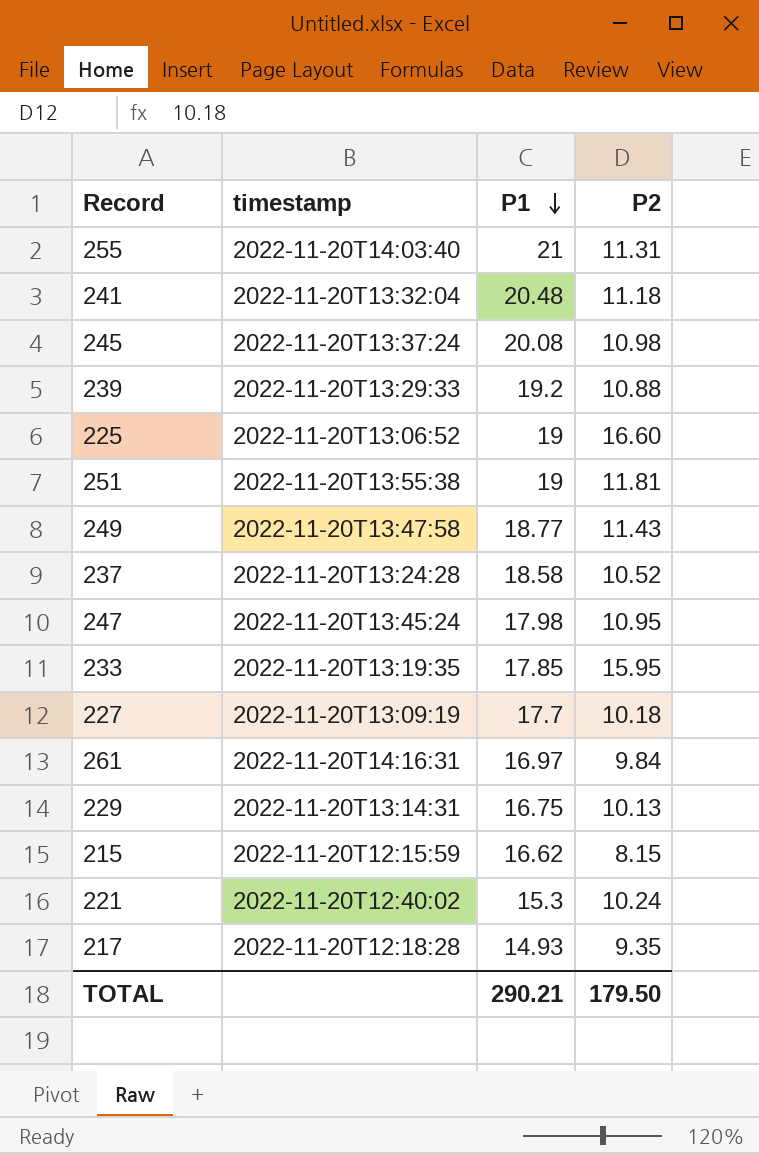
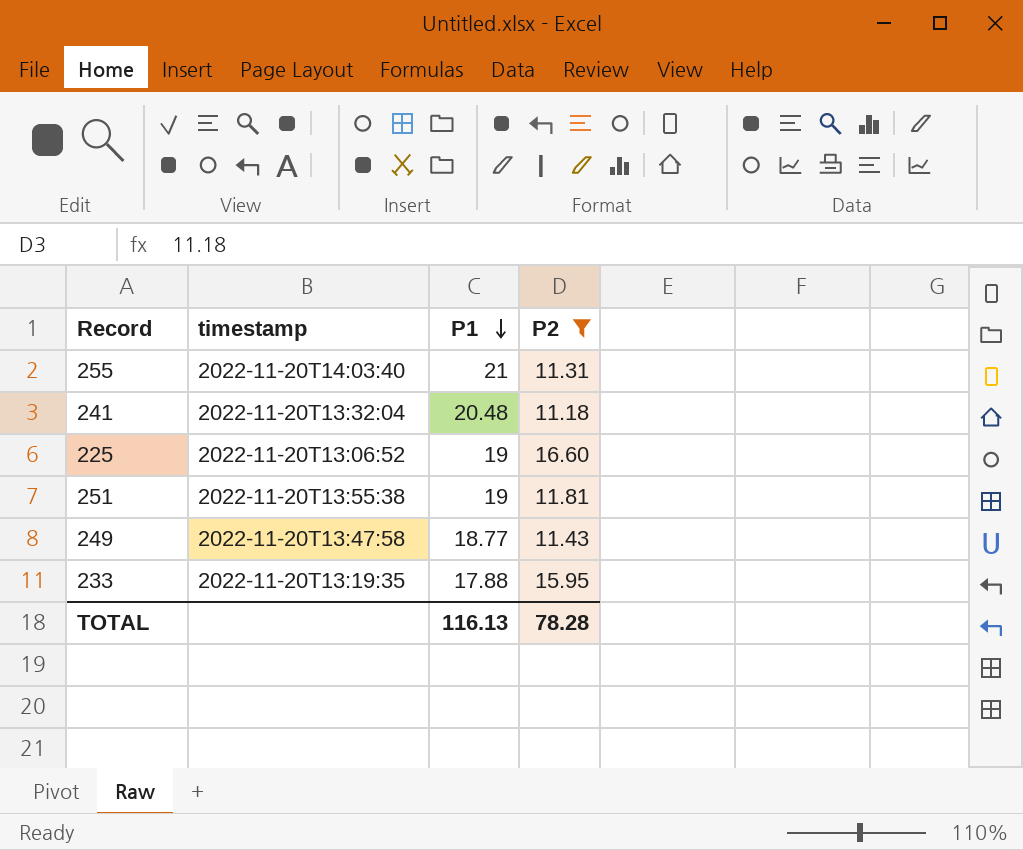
filter: none -> P2 >= 11.18
233 | P1: 17.85 -> 17.88
TOTAL | P1: 290.21 -> 116.13
TOTAL | P2: 179.50 -> 78.28

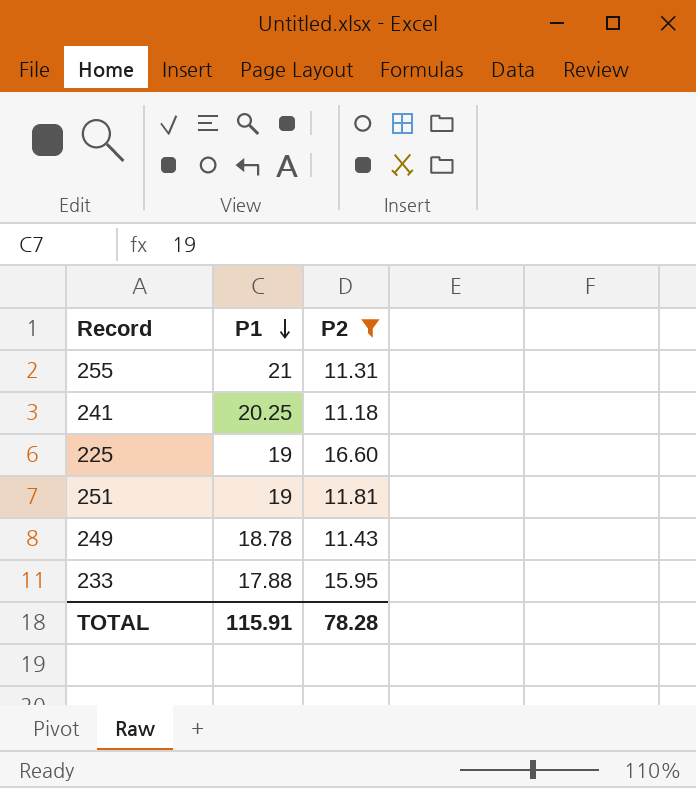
column timestamp | position: 2 -> none
241 | P1: 20.48 -> 20.25
249 | P1: 18.77 -> 18.78
TOTAL | P1: 116.13 -> 115.91

